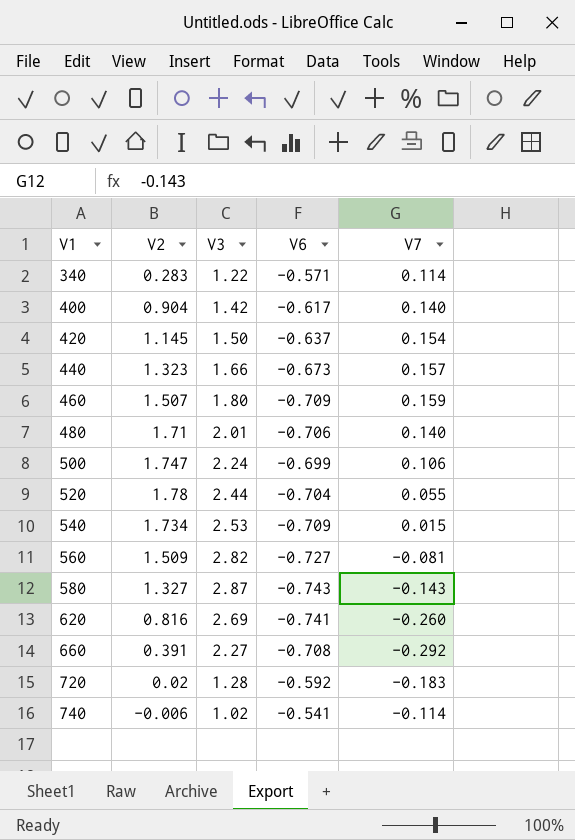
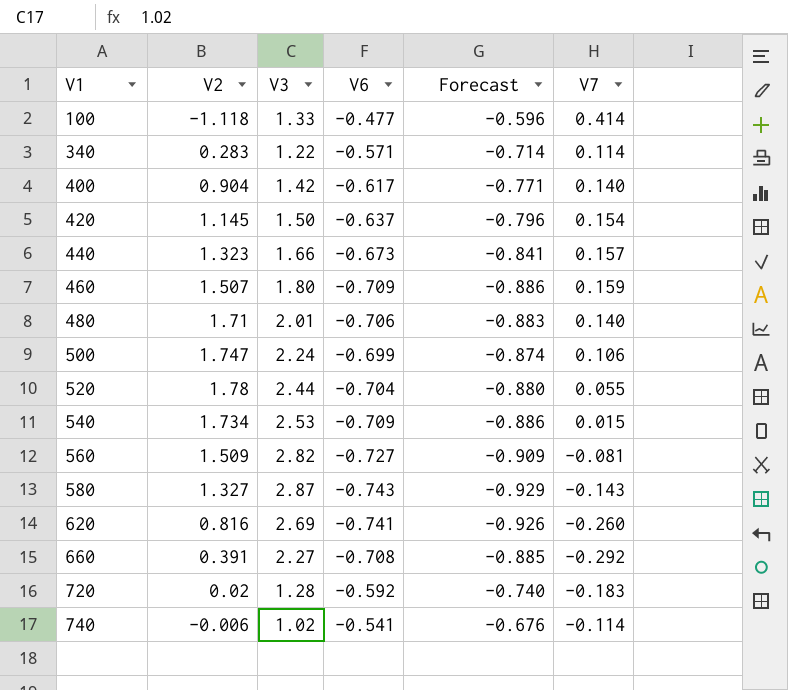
column Forecast | formula: none -> [V6] * 1.25
row 100: none -> -1.118 | 1.33 | -0.477 | -0.596 | 0.414

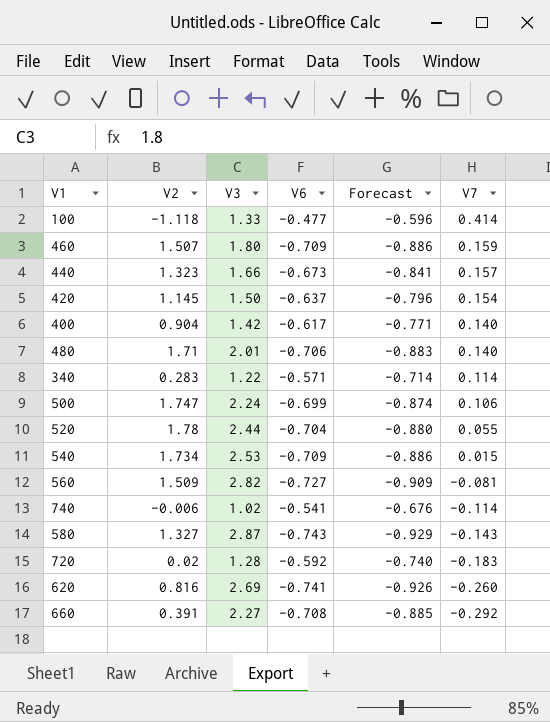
row order: V1 ascending -> V7 descending

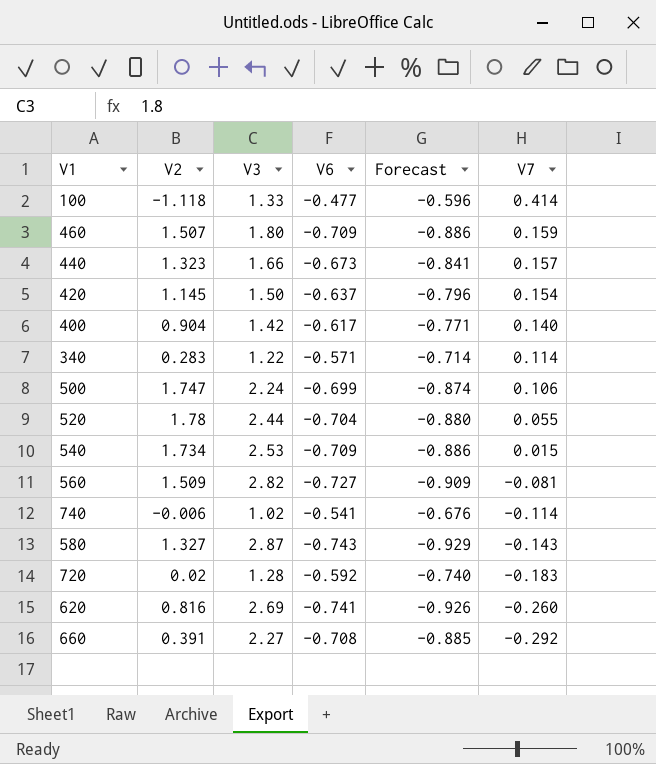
row 480: 1.71 | 2.01 | -0.706 | -0.883 | 0.140 -> none

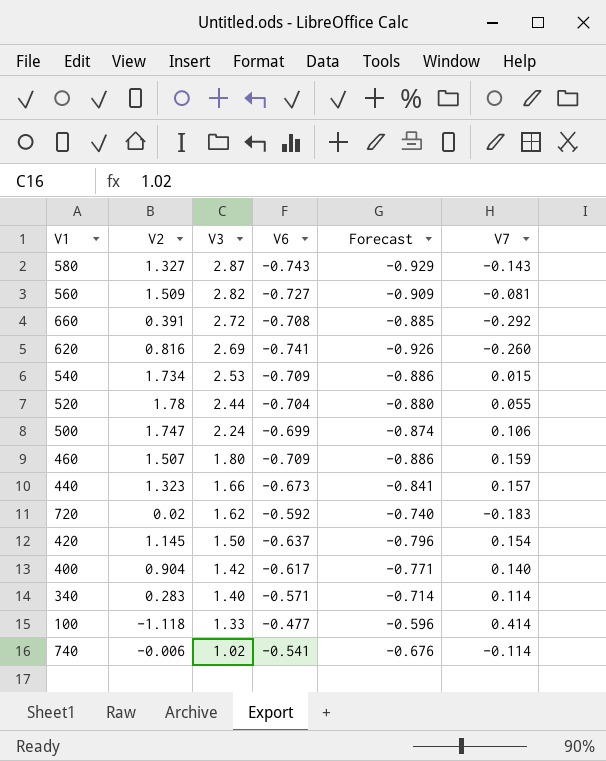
row order: V7 descending -> V3 descending
660 | V3: 2.27 -> 2.72
720 | V3: 1.28 -> 1.62
340 | V3: 1.22 -> 1.40

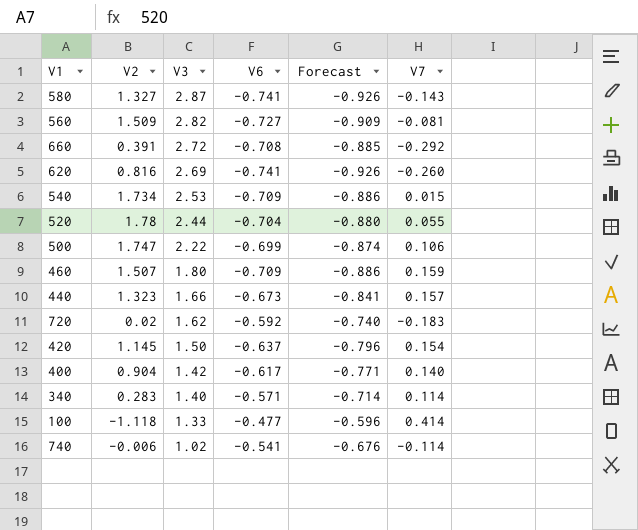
580 | V6: -0.743 -> -0.741
580 | Forecast: -0.929 -> -0.926
500 | V3: 2.24 -> 2.22

